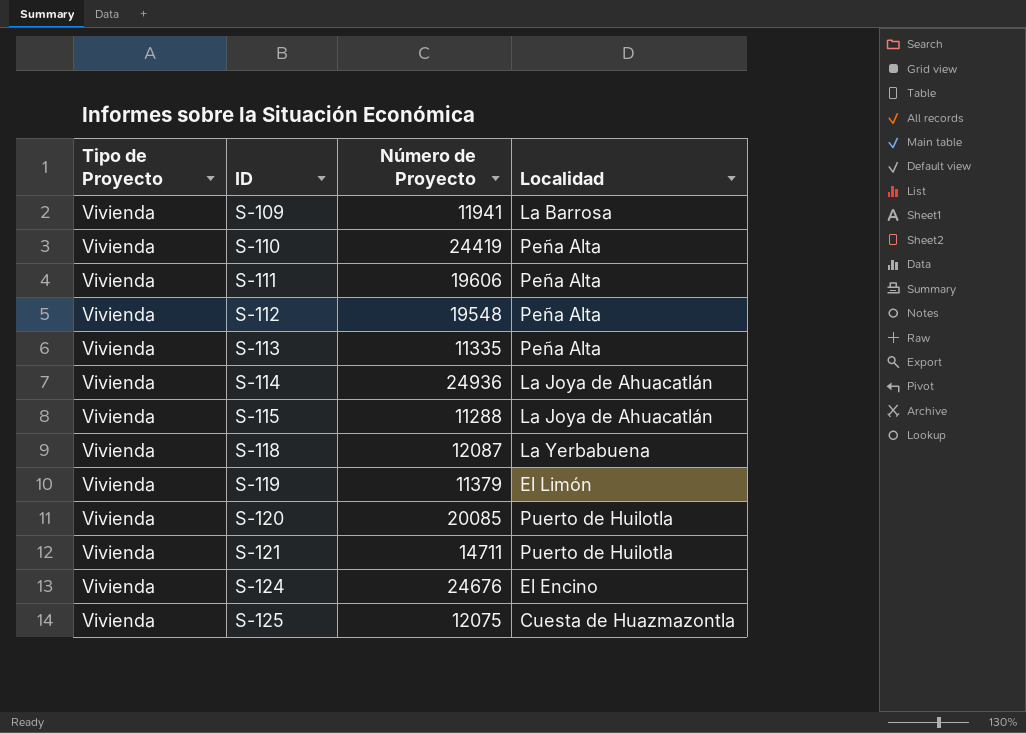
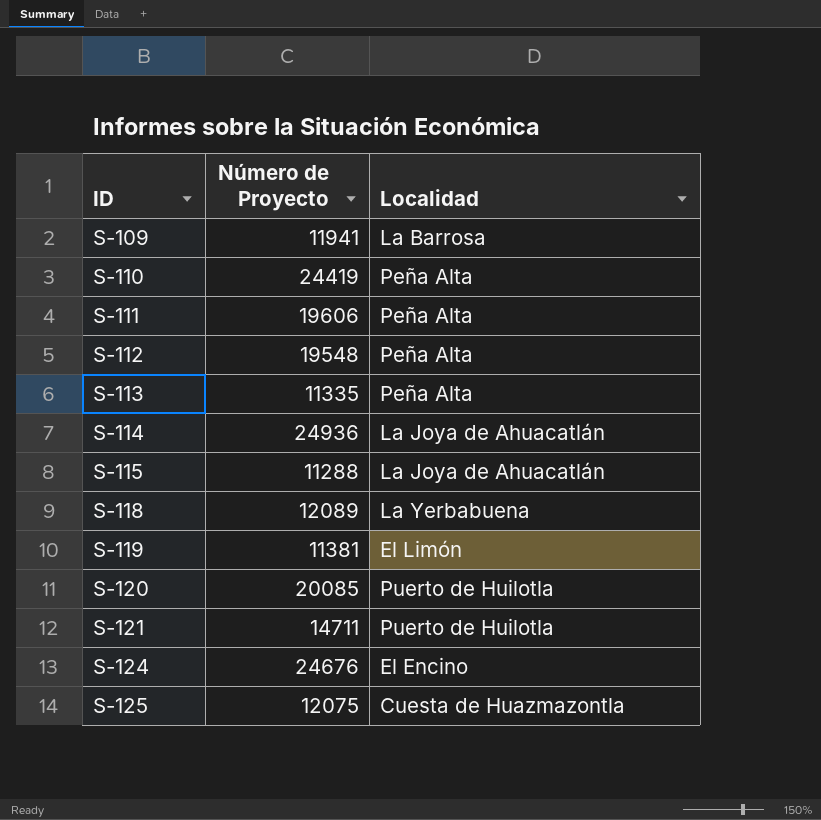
column Tipo de Proyecto | position: 1 -> none
S-118 | Número de Proyecto: 12087 -> 12089
S-119 | Número de Proyecto: 11379 -> 11381

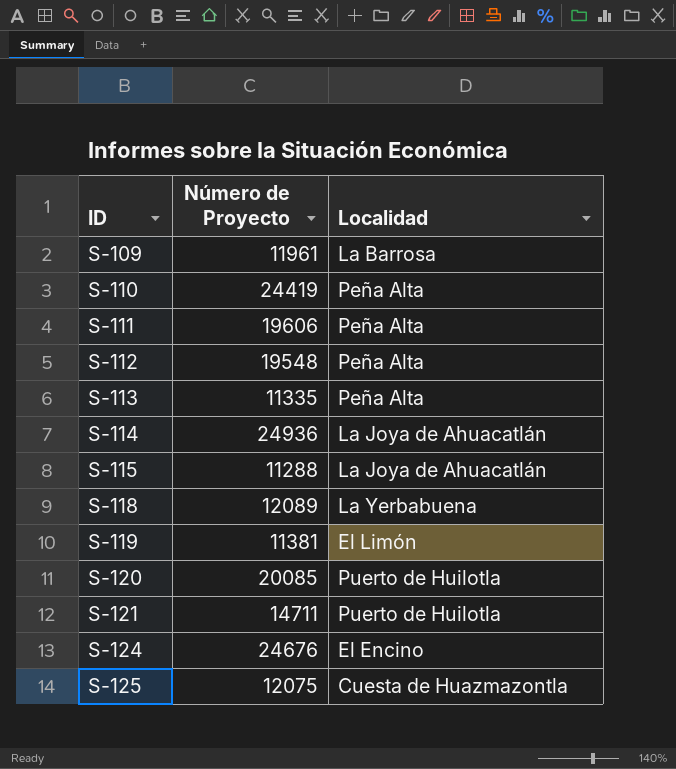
S-109 | Número de Proyecto: 11941 -> 11961

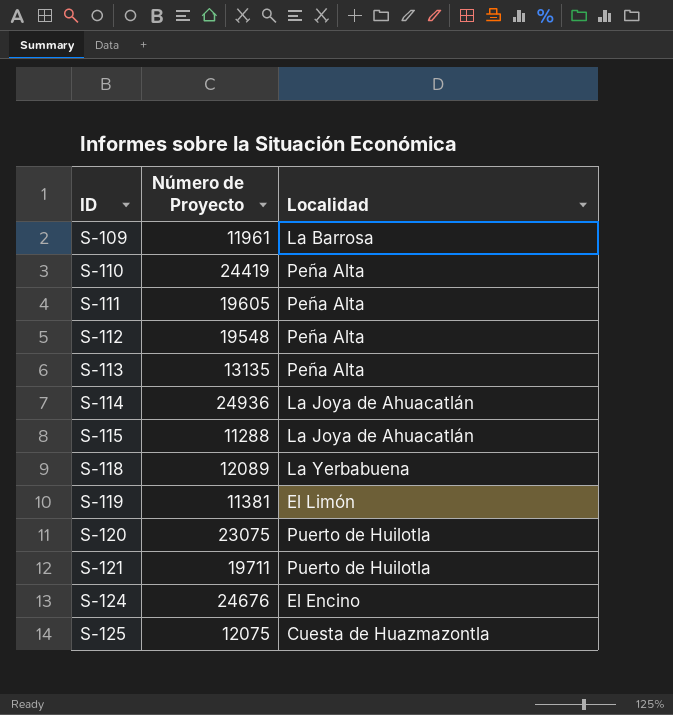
S-111 | Número de Proyecto: 19606 -> 19605
S-113 | Número de Proyecto: 11335 -> 13135
S-120 | Número de Proyecto: 20085 -> 23075
S-121 | Número de Proyecto: 14711 -> 19711

